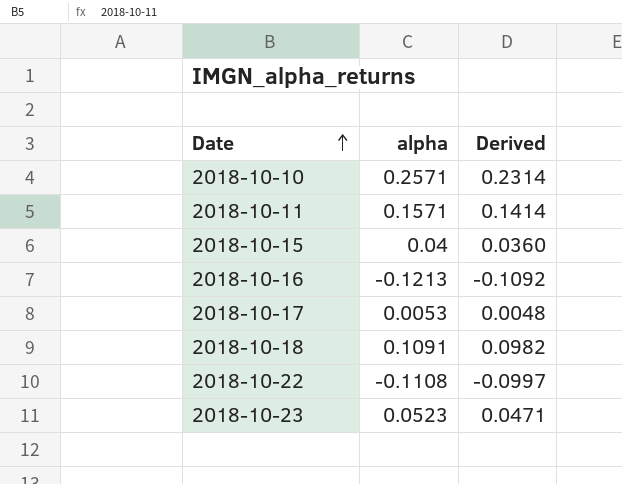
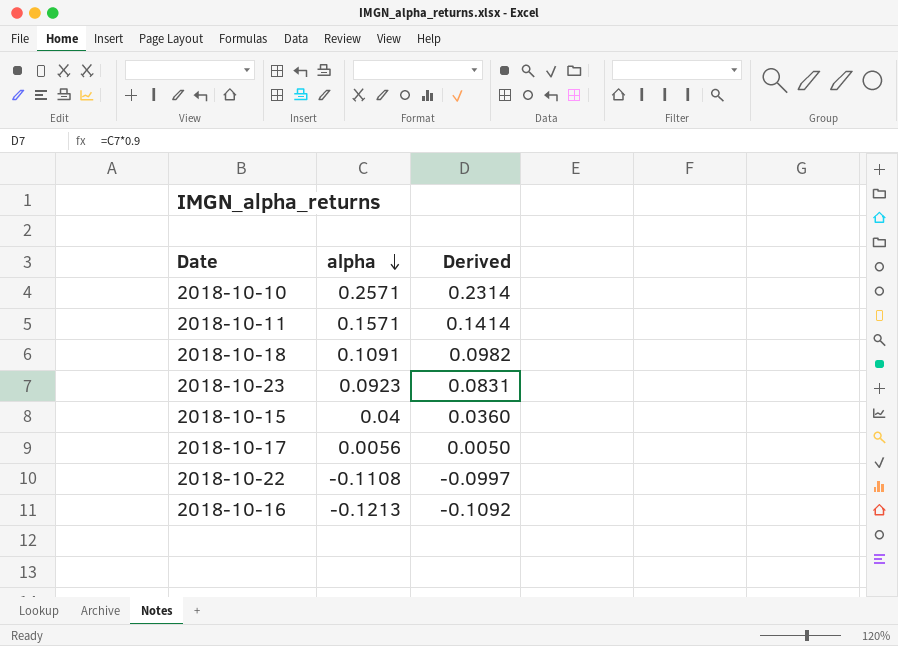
row order: Date ascending -> alpha descending
2018-10-23 | alpha: 0.0523 -> 0.0923
2018-10-23 | Derived: 0.0471 -> 0.0831
2018-10-17 | alpha: 0.0053 -> 0.0056
2018-10-17 | Derived: 0.0048 -> 0.0050

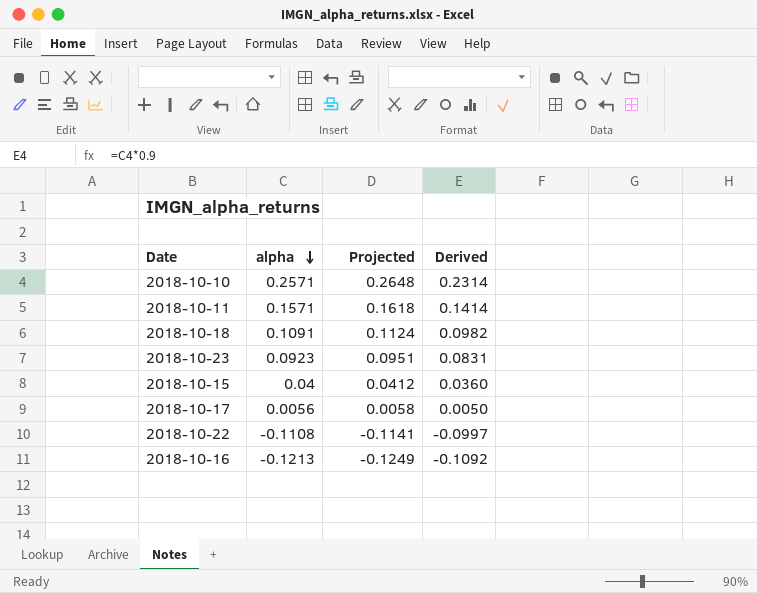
column Projected | formula: none -> [alpha] * 1.03

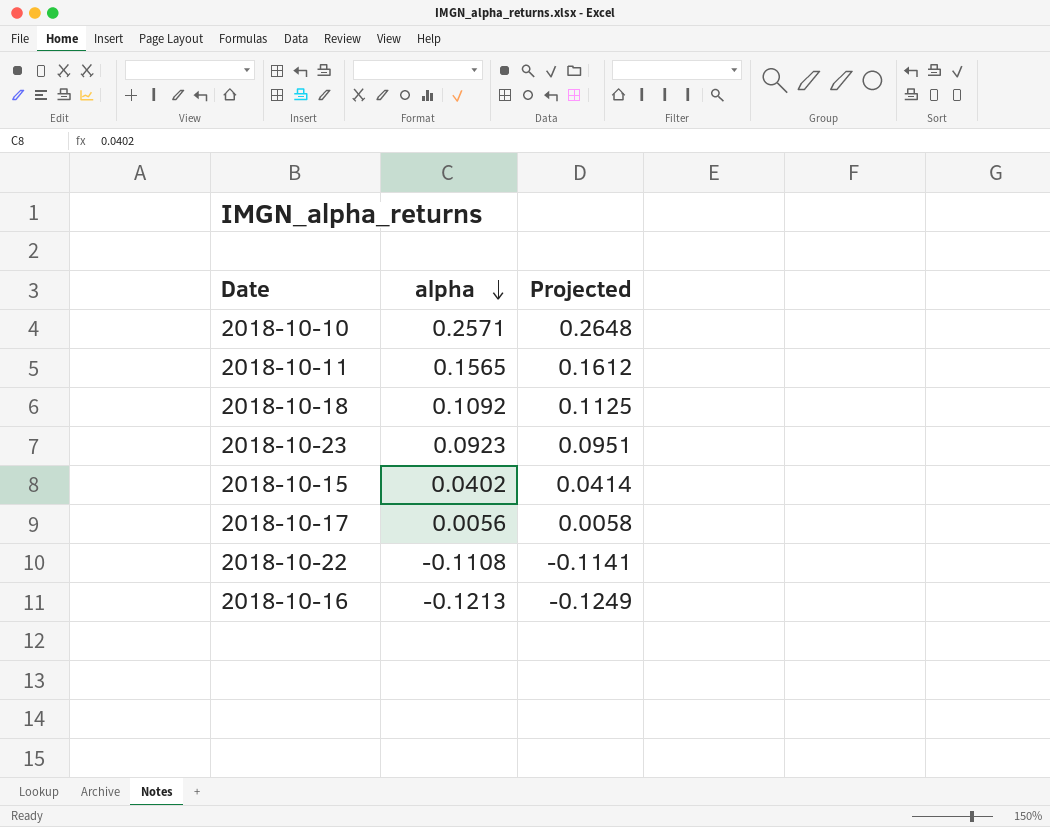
column Derived | formula: [alpha] * 0.9 -> none
2018-10-11 | alpha: 0.1571 -> 0.1565
2018-10-11 | Projected: 0.1618 -> 0.1612
2018-10-18 | alpha: 0.1091 -> 0.1092
2018-10-18 | Projected: 0.1124 -> 0.1125
2018-10-15 | alpha: 0.04 -> 0.0402
2018-10-15 | Projected: 0.0412 -> 0.0414

